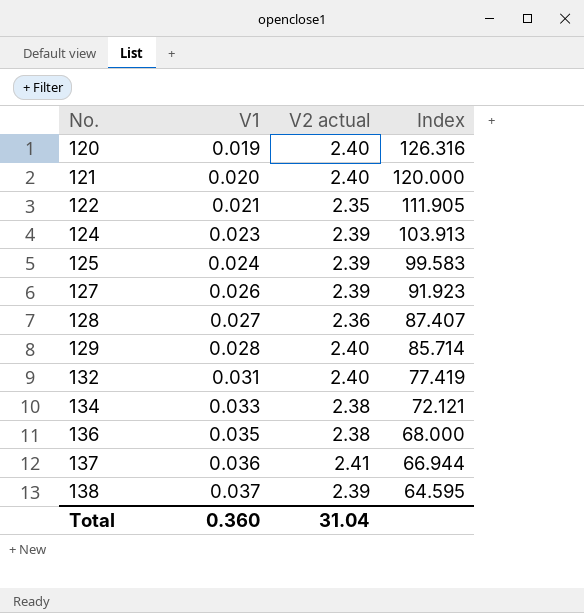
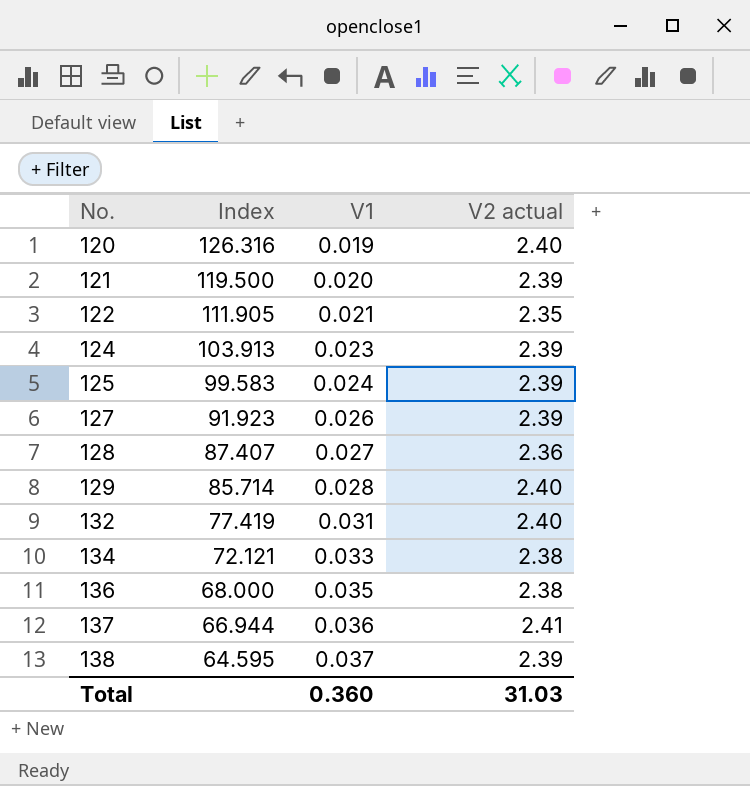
column Index | position: 4 -> 2
121 | Index: 120.000 -> 119.500
121 | V2 actual: 2.40 -> 2.39
Total | V2 actual: 31.04 -> 31.03

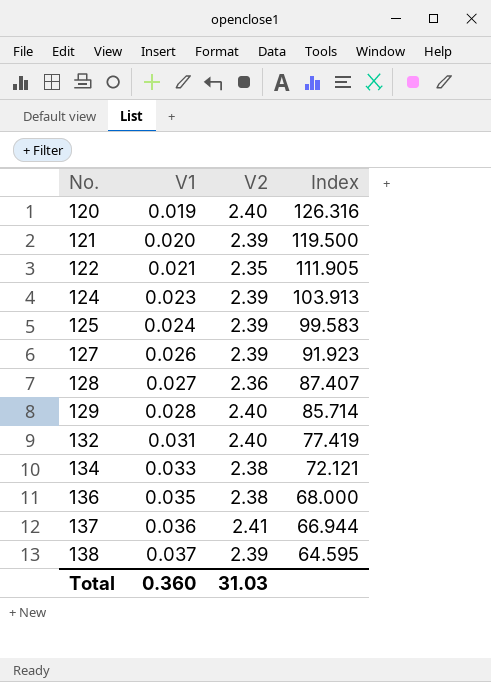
column name: V2 actual -> V2
column Index | position: 2 -> 4

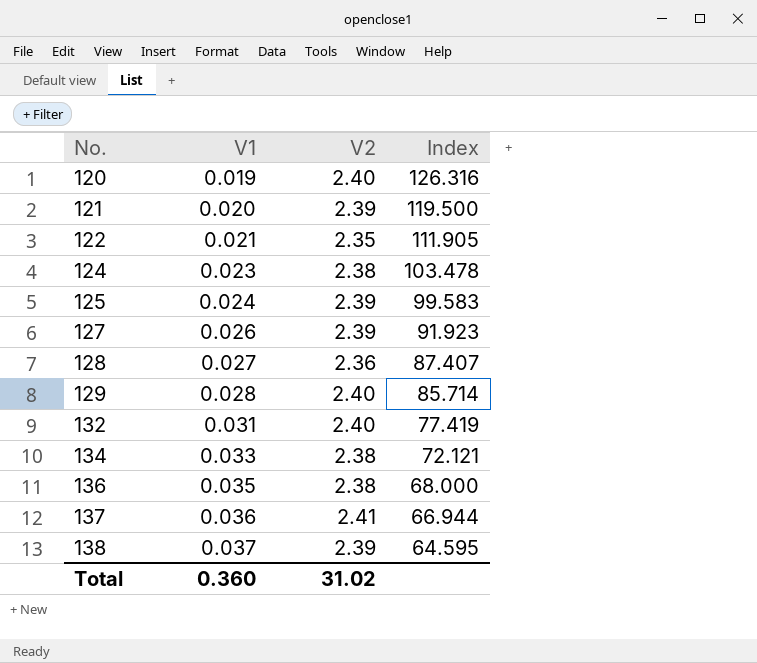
124 | V2: 2.39 -> 2.38
124 | Index: 103.913 -> 103.478
Total | V2: 31.03 -> 31.02

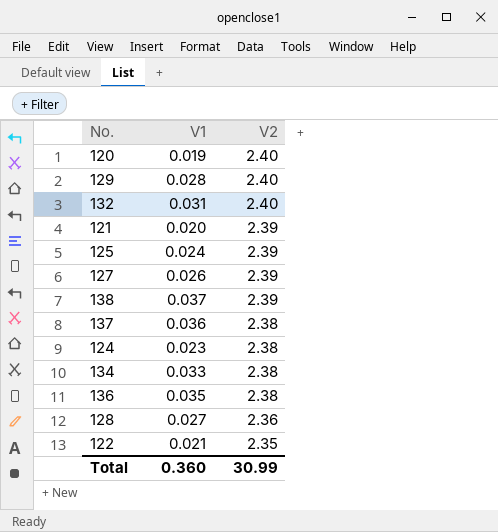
row order: No. ascending -> V2 descending
column Index | formula: [V2] / [V1] -> none
137 | V2: 2.41 -> 2.38
Total | V2: 31.02 -> 30.99

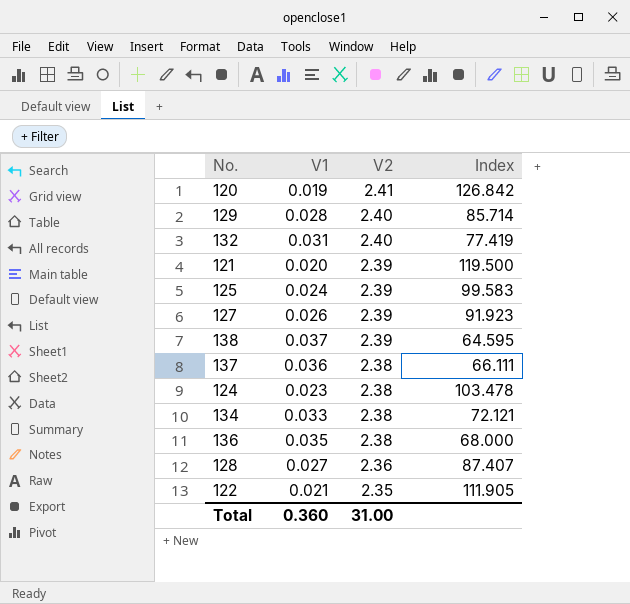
column Index | formula: none -> [V2] / [V1]
120 | V2: 2.40 -> 2.41
Total | V2: 30.99 -> 31.00

